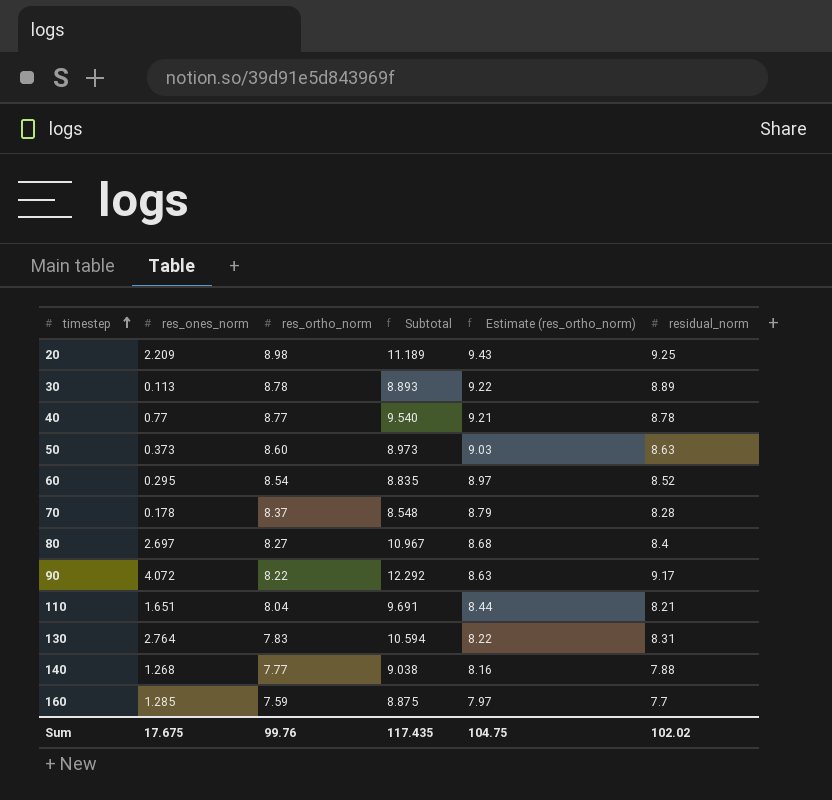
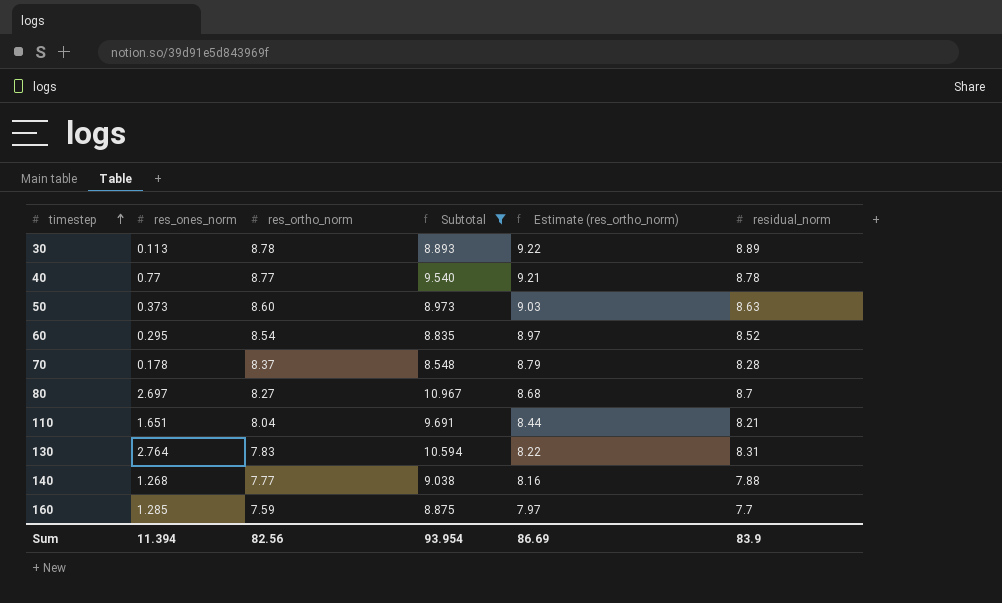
filter: none -> Subtotal <= 10.967
80 | residual_norm: 8.4 -> 8.7
Sum | res_ones_norm: 17.675 -> 11.394
Sum | res_ortho_norm: 99.76 -> 82.56
Sum | Subtotal: 117.435 -> 93.954
Sum | Estimate (res_ortho_norm): 104.75 -> 86.69
Sum | residual_norm: 102.02 -> 83.9

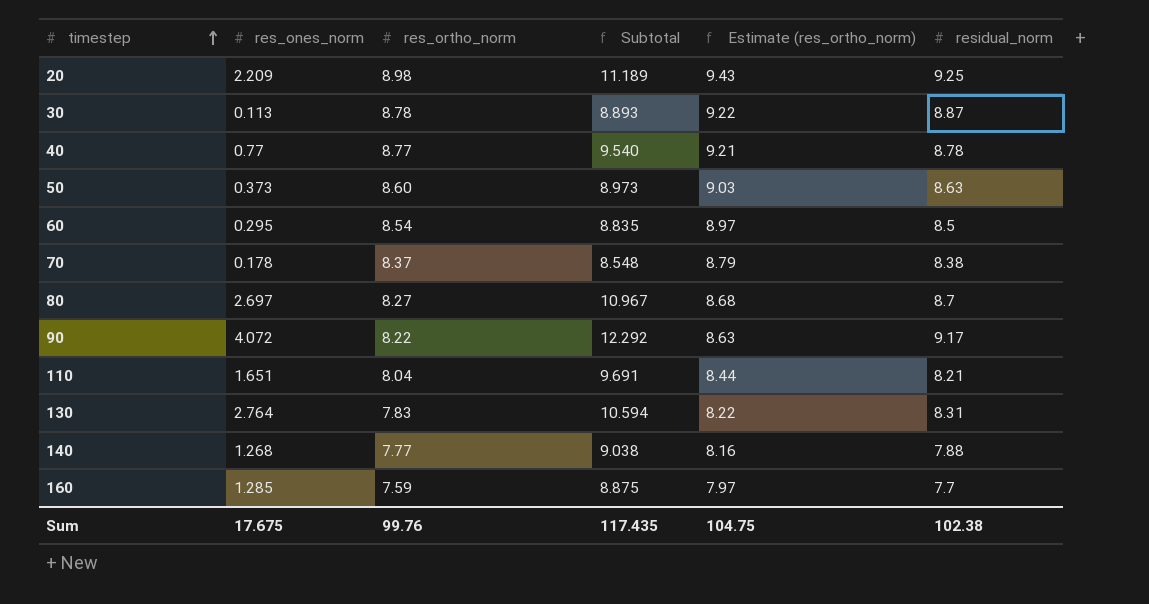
filter: Subtotal <= 10.967 -> none
30 | residual_norm: 8.89 -> 8.87
60 | residual_norm: 8.52 -> 8.5
70 | residual_norm: 8.28 -> 8.38
Sum | res_ones_norm: 11.394 -> 17.675
Sum | res_ortho_norm: 82.56 -> 99.76
Sum | Subtotal: 93.954 -> 117.435
Sum | Estimate (res_ortho_norm): 86.69 -> 104.75
Sum | residual_norm: 83.9 -> 102.38

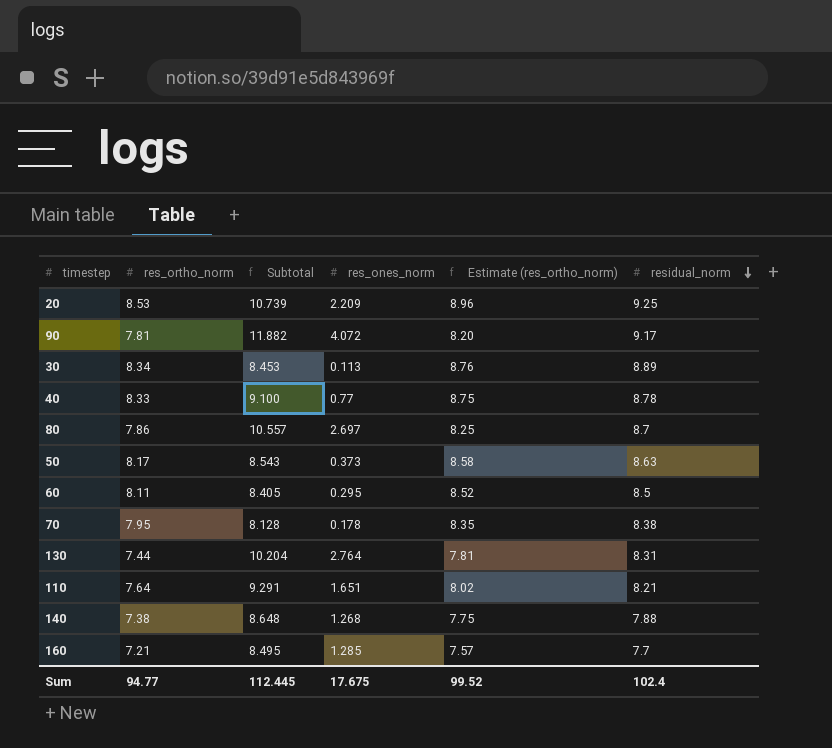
row order: timestep ascending -> residual_norm descending
column res_ones_norm | position: 2 -> 4
20 | res_ortho_norm: 8.98 -> 8.53
20 | Subtotal: 11.189 -> 10.739
20 | Estimate (res_ortho_norm): 9.43 -> 8.96
90 | res_ortho_norm: 8.22 -> 7.81
90 | Subtotal: 12.292 -> 11.882
90 | Estimate (res_ortho_norm): 8.63 -> 8.20
30 | res_ortho_norm: 8.78 -> 8.34
30 | Subtotal: 8.893 -> 8.453
30 | Estimate (res_ortho_norm): 9.22 -> 8.76
30 | residual_norm: 8.87 -> 8.89
40 | res_ortho_norm: 8.77 -> 8.33
40 | Subtotal: 9.540 -> 9.100
40 | Estimate (res_ortho_norm): 9.21 -> 8.75
80 | res_ortho_norm: 8.27 -> 7.86
80 | Subtotal: 10.967 -> 10.557
80 | Estimate (res_ortho_norm): 8.68 -> 8.25
50 | res_ortho_norm: 8.60 -> 8.17
50 | Subtotal: 8.973 -> 8.543
50 | Estimate (res_ortho_norm): 9.03 -> 8.58
60 | res_ortho_norm: 8.54 -> 8.11
60 | Subtotal: 8.835 -> 8.405
60 | Estimate (res_ortho_norm): 8.97 -> 8.52
70 | res_ortho_norm: 8.37 -> 7.95
70 | Subtotal: 8.548 -> 8.128
70 | Estimate (res_ortho_norm): 8.79 -> 8.35
130 | res_ortho_norm: 7.83 -> 7.44
130 | Subtotal: 10.594 -> 10.204
130 | Estimate (res_ortho_norm): 8.22 -> 7.81
110 | res_ortho_norm: 8.04 -> 7.64
110 | Subtotal: 9.691 -> 9.291
110 | Estimate (res_ortho_norm): 8.44 -> 8.02
140 | res_ortho_norm: 7.77 -> 7.38
140 | Subtotal: 9.038 -> 8.648
140 | Estimate (res_ortho_norm): 8.16 -> 7.75
160 | res_ortho_norm: 7.59 -> 7.21
160 | Subtotal: 8.875 -> 8.495
160 | Estimate (res_ortho_norm): 7.97 -> 7.57
Sum | res_ortho_norm: 99.76 -> 94.77
Sum | Subtotal: 117.435 -> 112.445
Sum | Estimate (res_ortho_norm): 104.75 -> 99.52
Sum | residual_norm: 102.38 -> 102.4

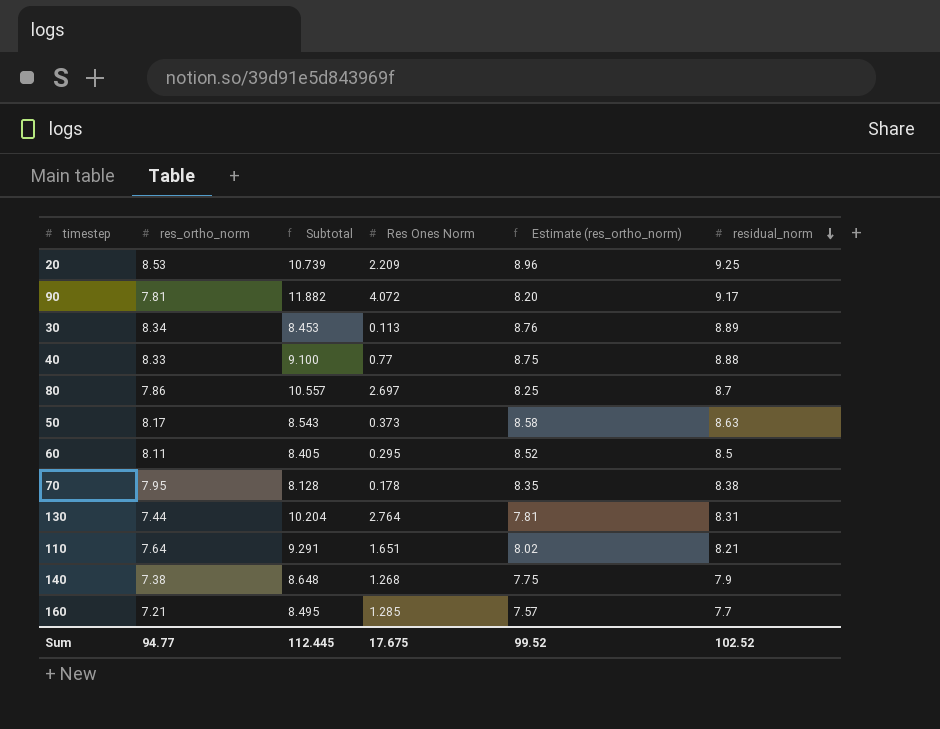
column name: res_ones_norm -> Res Ones Norm
40 | residual_norm: 8.78 -> 8.88
140 | residual_norm: 7.88 -> 7.9
Sum | residual_norm: 102.4 -> 102.52

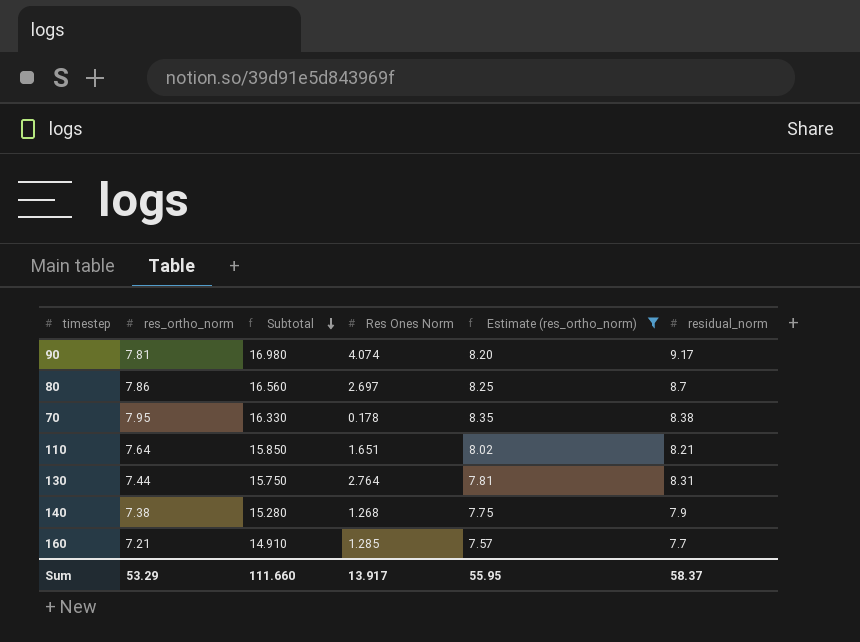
filter: none -> Estimate (res_ortho_norm) <= 8.35
row order: residual_norm descending -> Subtotal descending
column Subtotal | formula: [res_ortho_norm] + [Res Ones Norm] -> [res_ortho_norm] + [residual_norm]
90 | Res Ones Norm: 4.072 -> 4.074
Sum | res_ortho_norm: 94.77 -> 53.29
Sum | Subtotal: 112.445 -> 111.660
Sum | Res Ones Norm: 17.675 -> 13.917
Sum | Estimate (res_ortho_norm): 99.52 -> 55.95
Sum | residual_norm: 102.52 -> 58.37

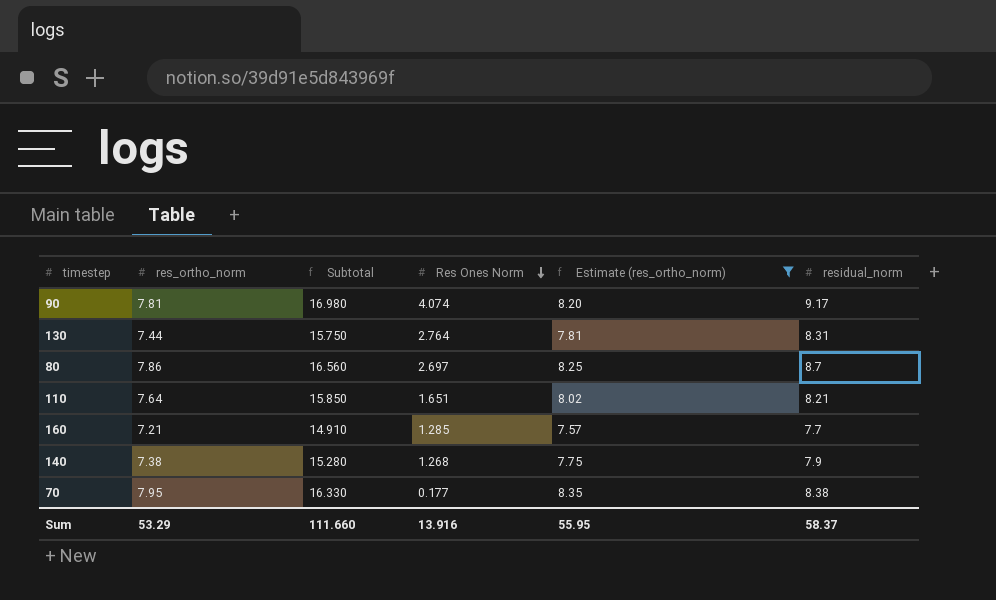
row order: Subtotal descending -> Res Ones Norm descending
70 | Res Ones Norm: 0.178 -> 0.177
Sum | Res Ones Norm: 13.917 -> 13.916

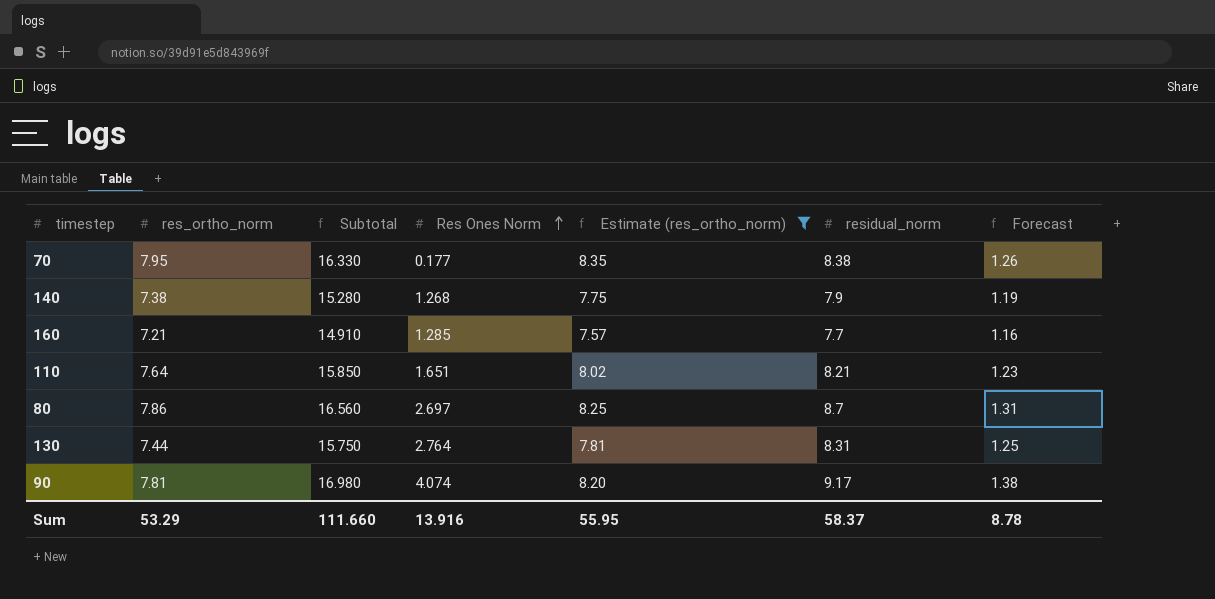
row order: Res Ones Norm descending -> Res Ones Norm ascending
column Forecast | formula: none -> [residual_norm] * 0.15

